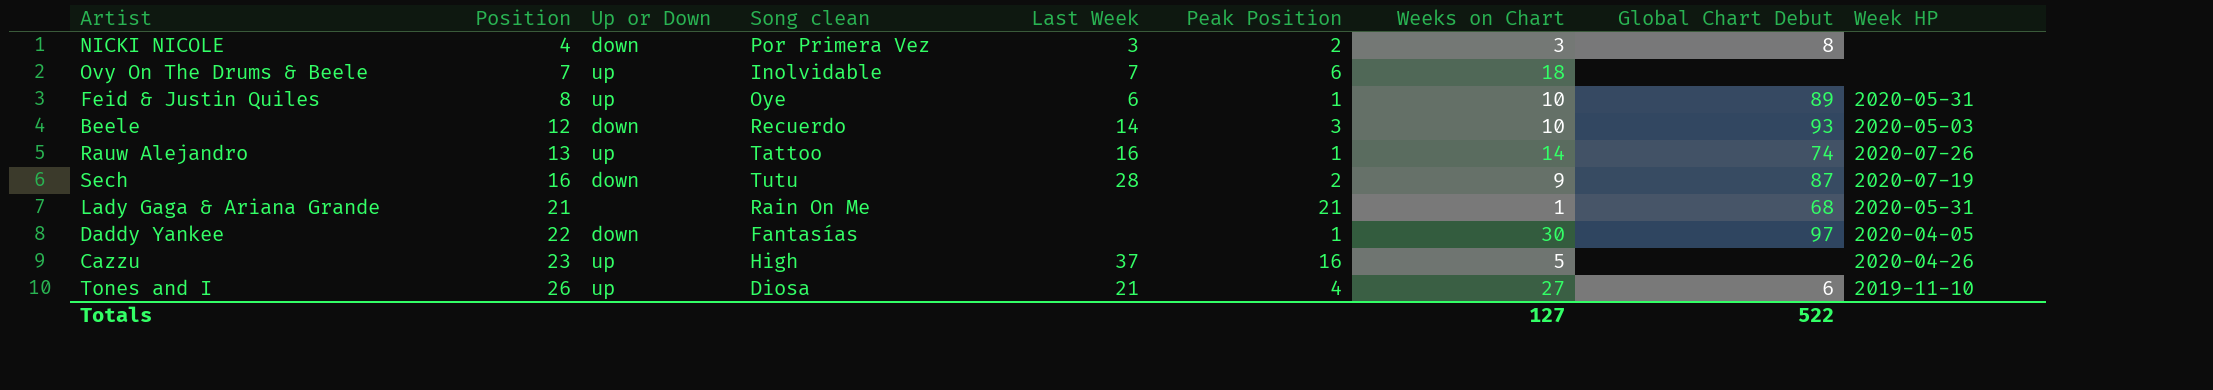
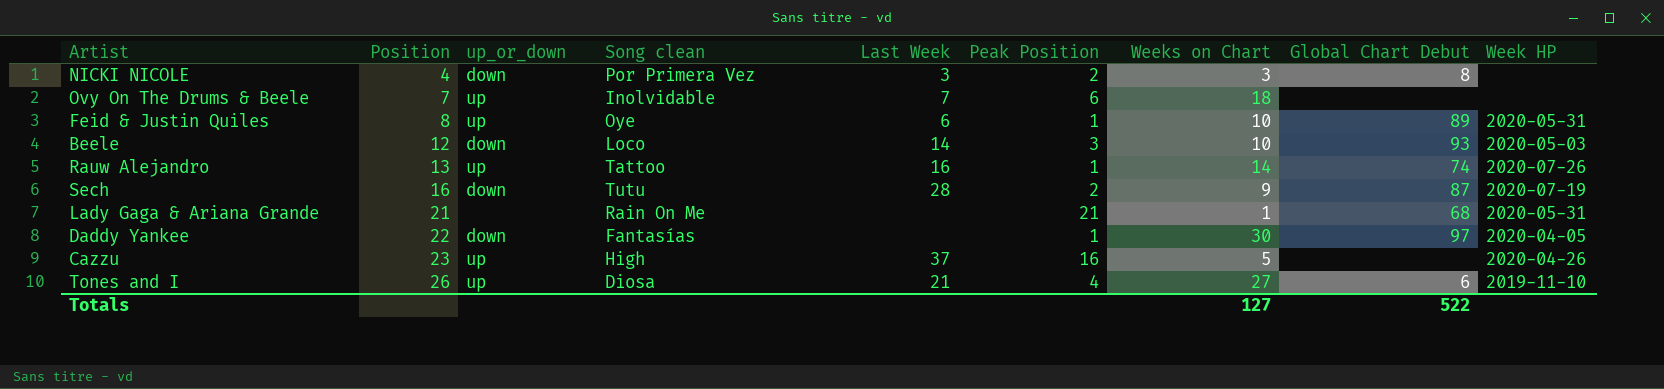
column name: Up or Down -> up_or_down
Beele | Song clean: Recuerdo -> Loco

